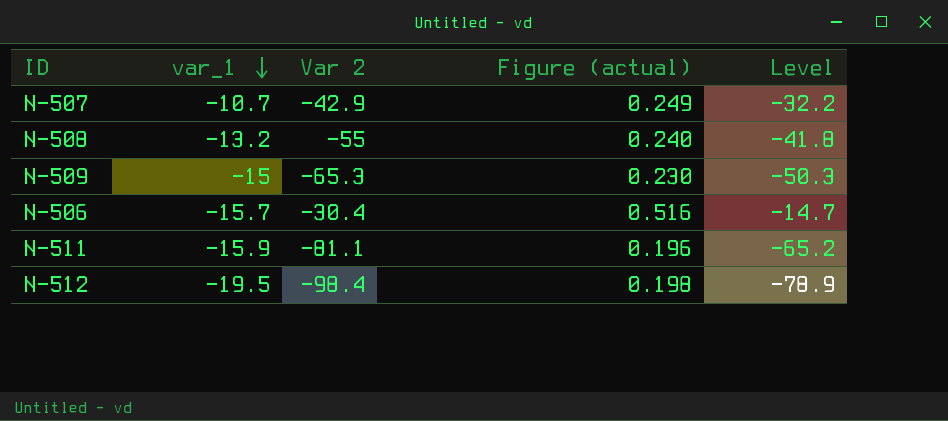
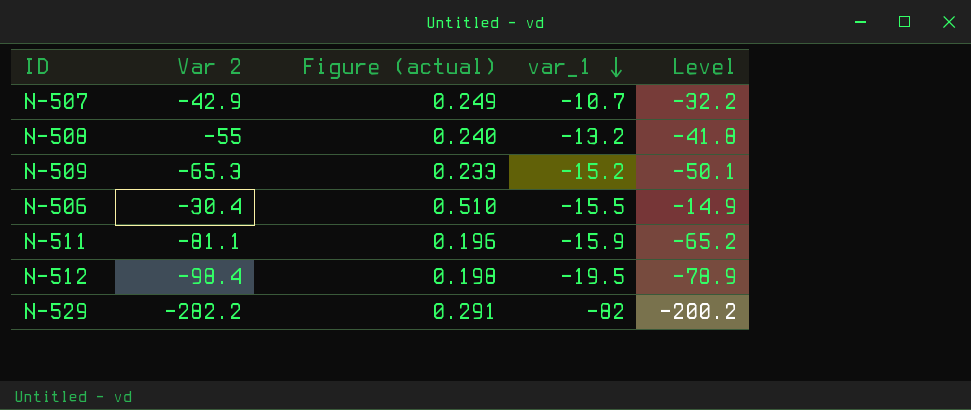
column var_1 | position: 2 -> 4
N-509 | Figure (actual): 0.230 -> 0.233
N-509 | var_1: -15 -> -15.2
N-509 | Level: -50.3 -> -50.1
N-506 | Figure (actual): 0.516 -> 0.510
N-506 | var_1: -15.7 -> -15.5
N-506 | Level: -14.7 -> -14.9
row N-529: none -> -282.2 | 0.291 | -82 | -200.2

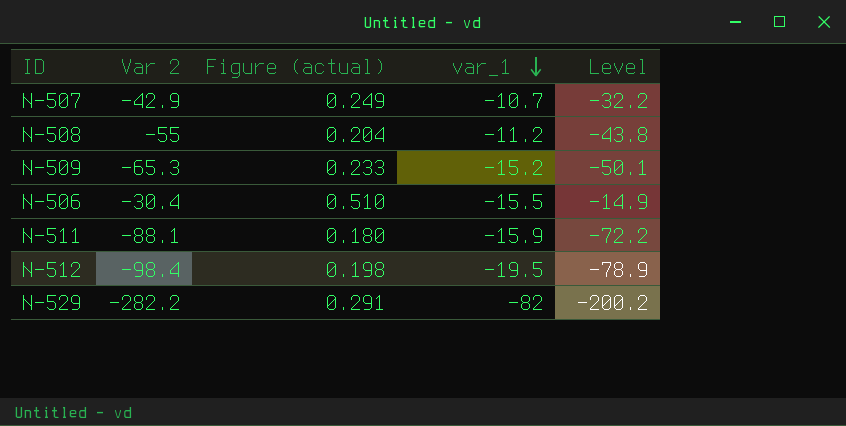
N-508 | Figure (actual): 0.240 -> 0.204
N-508 | var_1: -13.2 -> -11.2
N-508 | Level: -41.8 -> -43.8
N-511 | Var 2: -81.1 -> -88.1
N-511 | Figure (actual): 0.196 -> 0.180
N-511 | Level: -65.2 -> -72.2

